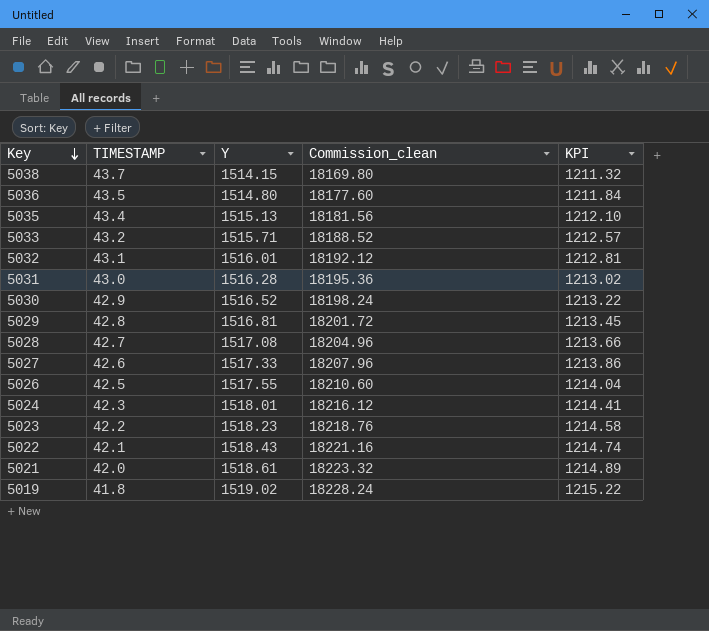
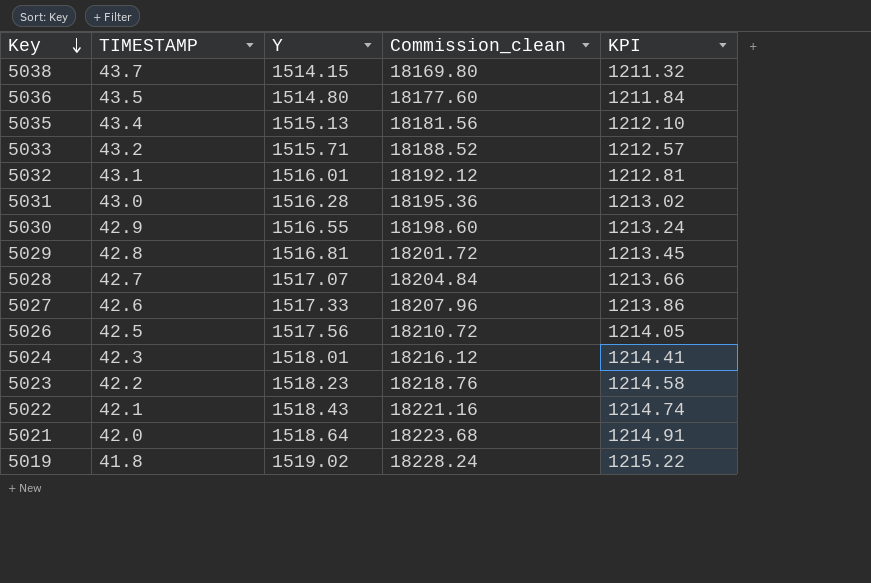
5030 | Y: 1516.52 -> 1516.55
5030 | Commission_clean: 18198.24 -> 18198.60
5030 | KPI: 1213.22 -> 1213.24
5028 | Y: 1517.08 -> 1517.07
5028 | Commission_clean: 18204.96 -> 18204.84
5026 | Y: 1517.55 -> 1517.56
5026 | Commission_clean: 18210.60 -> 18210.72
5026 | KPI: 1214.04 -> 1214.05
5021 | Y: 1518.61 -> 1518.64
5021 | Commission_clean: 18223.32 -> 18223.68
5021 | KPI: 1214.89 -> 1214.91

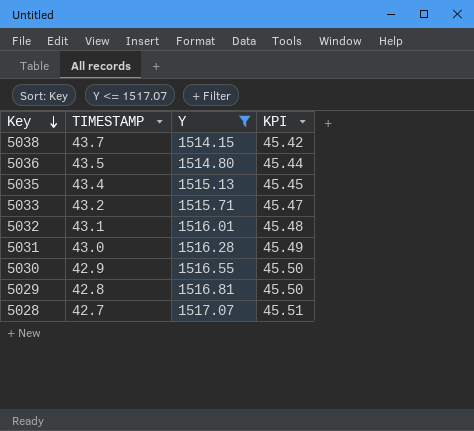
filter: none -> Y <= 1517.07
column Commission_clean | formula: [Y] * 12 -> none
column KPI | formula: [Y] * 0.8 -> [Y] * 0.03

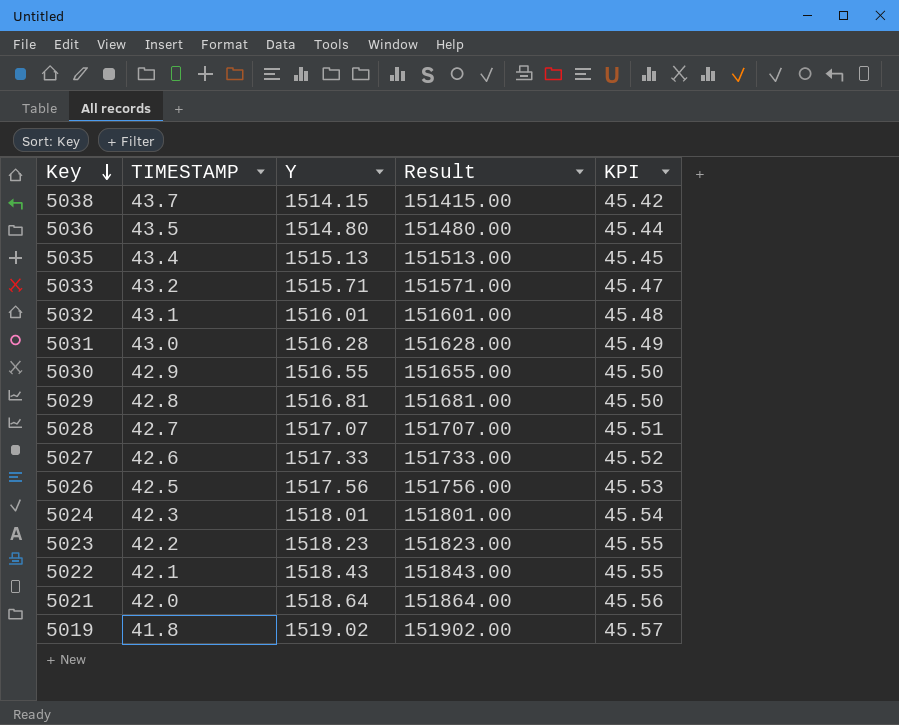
filter: Y <= 1517.07 -> none
column Result | formula: none -> [Y] * 100

